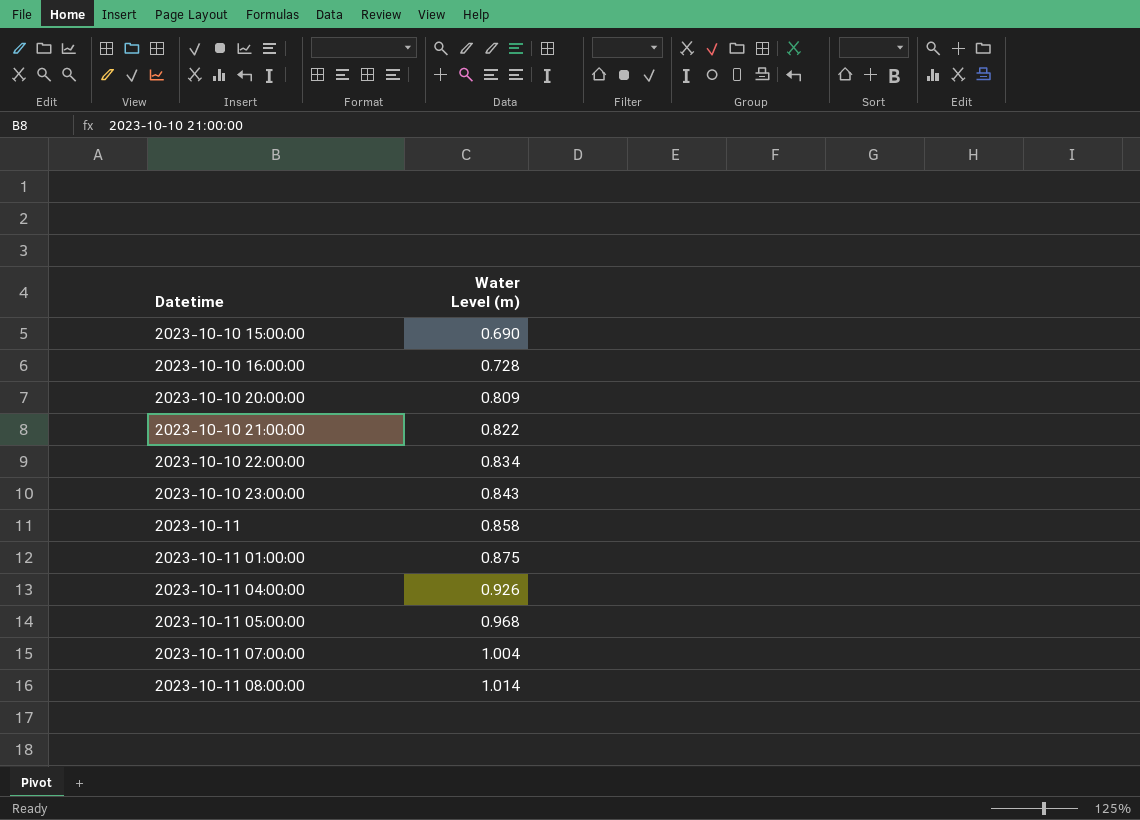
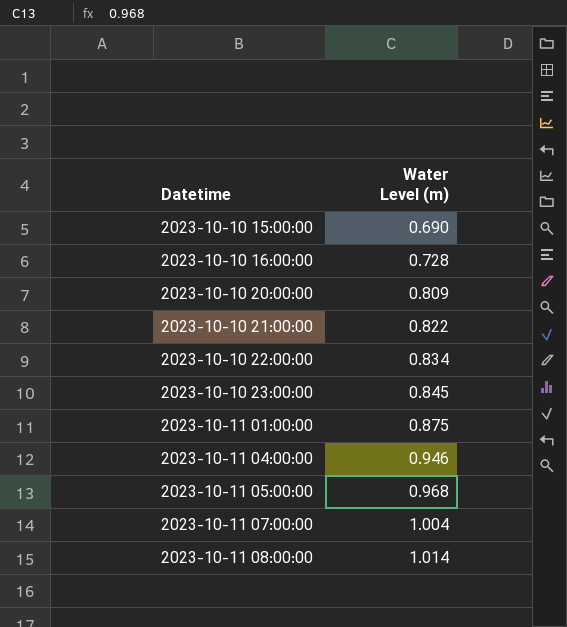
row 2023-10-11: 0.858 -> none
2023-10-10 23:00:00 | Water Level (m): 0.843 -> 0.845
2023-10-11 04:00:00 | Water Level (m): 0.926 -> 0.946

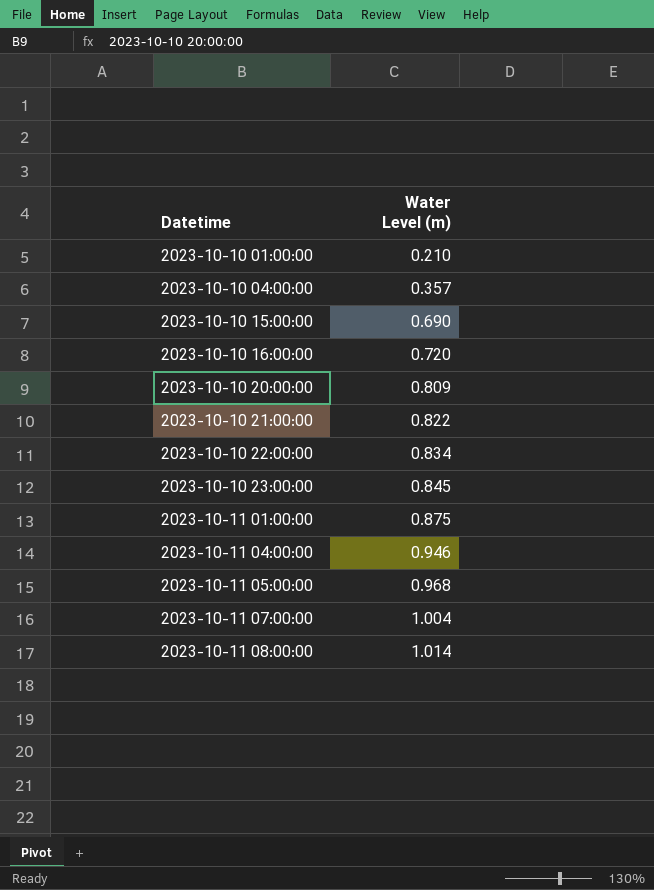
row 2023-10-10 01:00:00: none -> 0.210
row 2023-10-10 04:00:00: none -> 0.357
2023-10-10 16:00:00 | Water Level (m): 0.728 -> 0.720

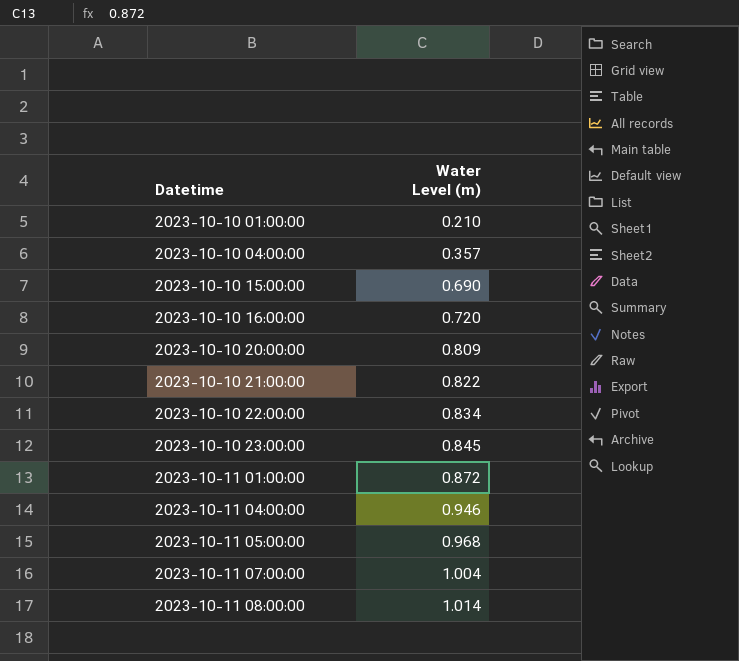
2023-10-11 01:00:00 | Water Level (m): 0.875 -> 0.872

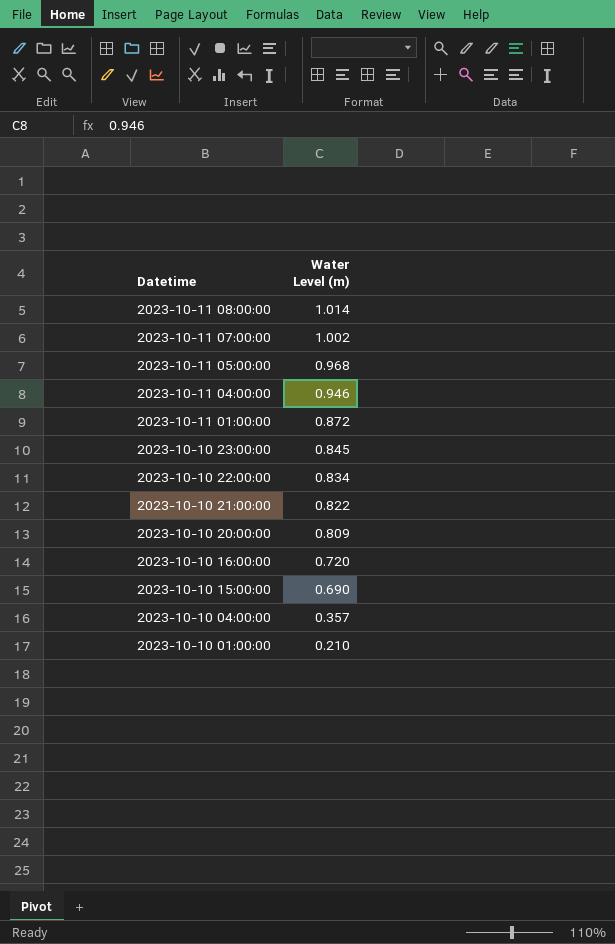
row order: Datetime ascending -> Datetime descending
2023-10-11 07:00:00 | Water Level (m): 1.004 -> 1.002

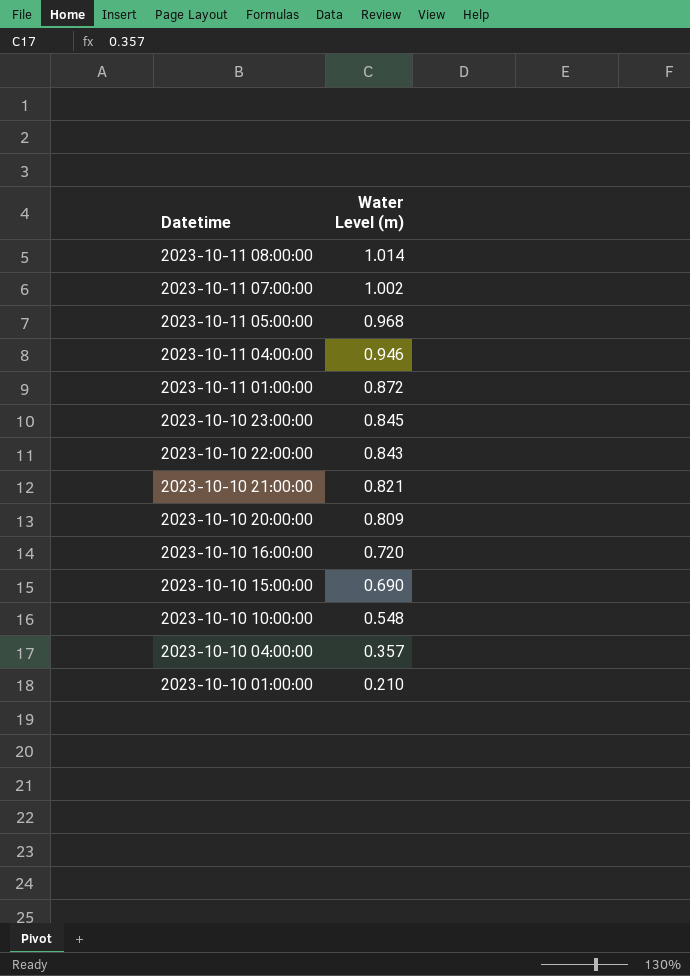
2023-10-10 22:00:00 | Water Level (m): 0.834 -> 0.843
2023-10-10 21:00:00 | Water Level (m): 0.822 -> 0.821
row 2023-10-10 10:00:00: none -> 0.548

